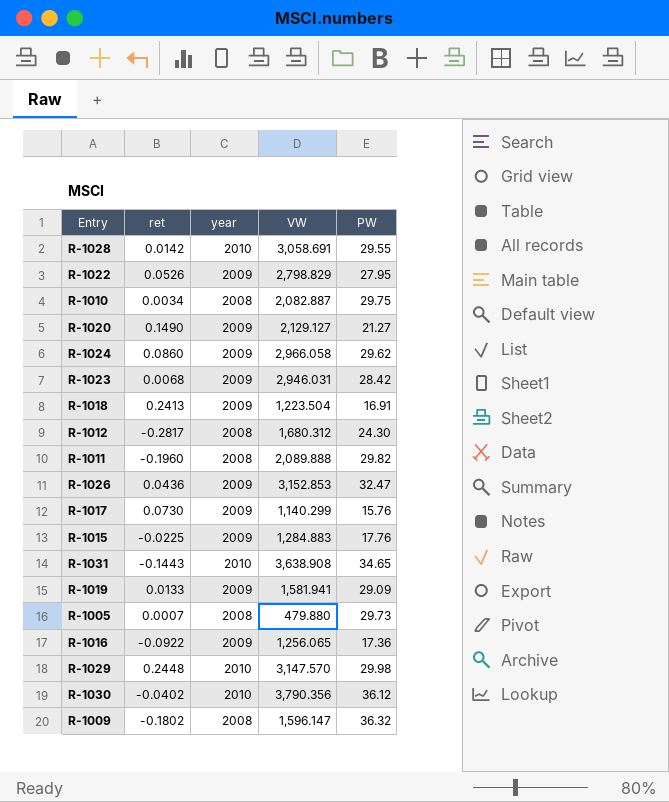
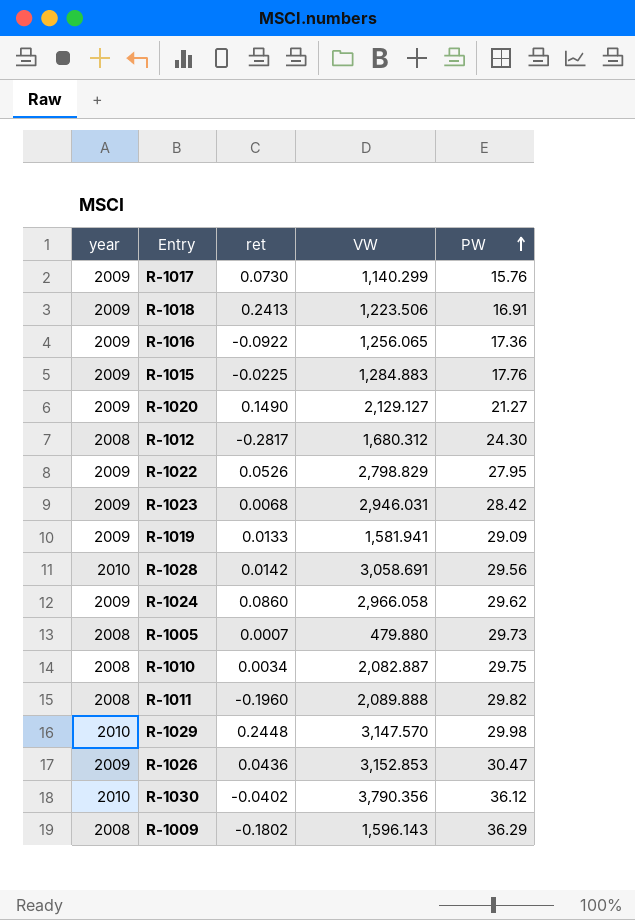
row order: none -> PW ascending
column year | position: 3 -> 1
row R-1031: -0.1443 | 2010 | 3,638.908 | 34.65 -> none
R-1018 | VW: 1,223.504 -> 1,223.506
R-1028 | PW: 29.55 -> 29.56
R-1026 | PW: 32.47 -> 30.47
R-1009 | VW: 1,596.147 -> 1,596.143
R-1009 | PW: 36.32 -> 36.29

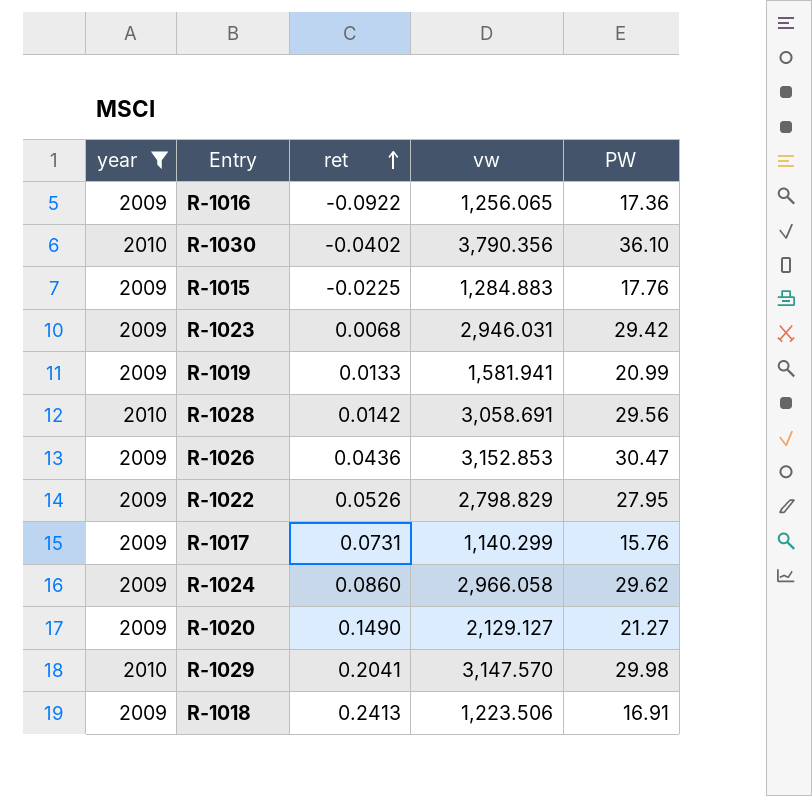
filter: none -> year != 2008
row order: PW ascending -> ret ascending
column name: VW -> vw
R-1030 | PW: 36.12 -> 36.10
R-1023 | PW: 28.42 -> 29.42
R-1019 | PW: 29.09 -> 20.99
R-1017 | ret: 0.0730 -> 0.0731
R-1029 | ret: 0.2448 -> 0.2041

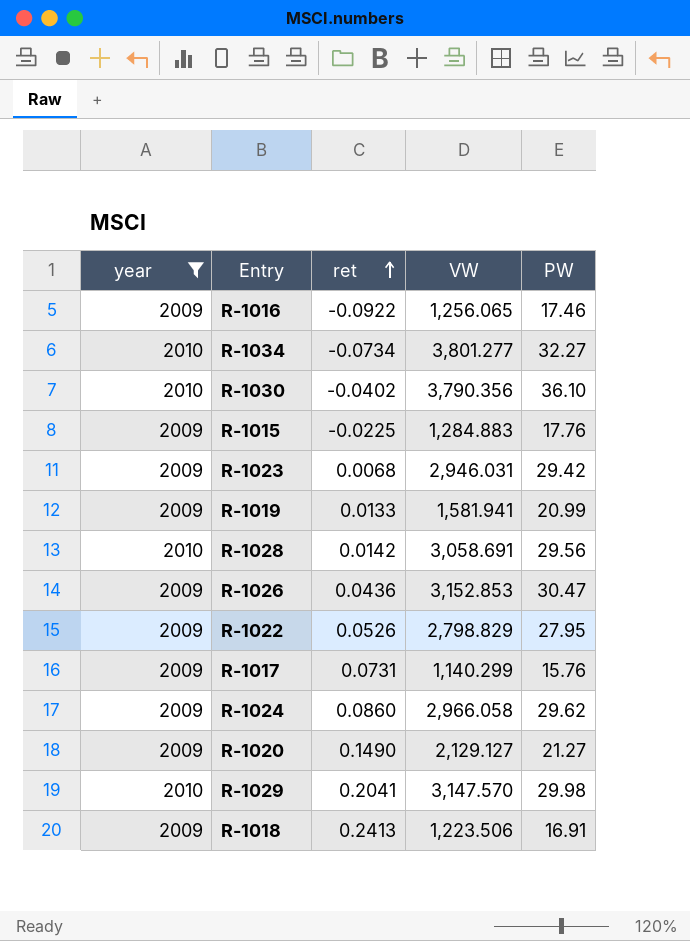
column name: vw -> VW
R-1016 | PW: 17.36 -> 17.46
row R-1034: none -> 2010 | -0.0734 | 3,801.277 | 32.27

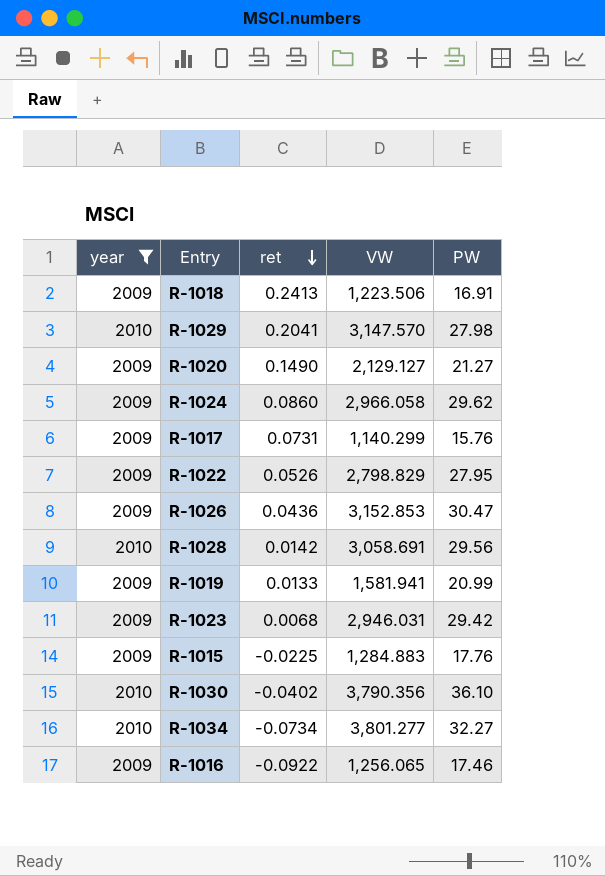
row order: ret ascending -> ret descending
R-1029 | PW: 29.98 -> 27.98

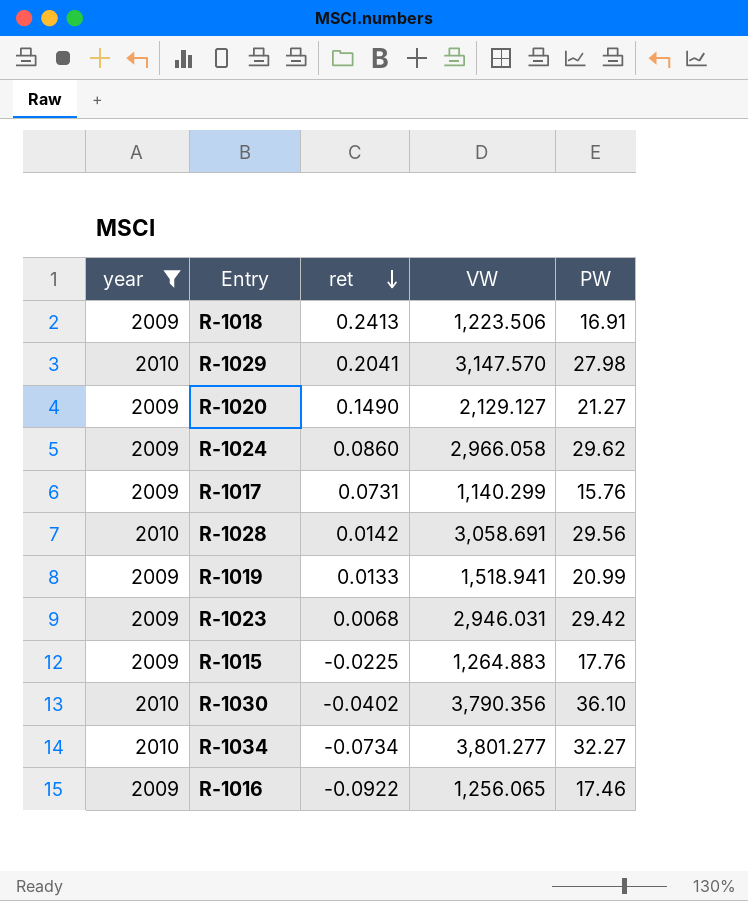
row R-1022: 2009 | 0.0526 | 2,798.829 | 27.95 -> none
row R-1026: 2009 | 0.0436 | 3,152.853 | 30.47 -> none
R-1019 | VW: 1,581.941 -> 1,518.941
R-1015 | VW: 1,284.883 -> 1,264.883

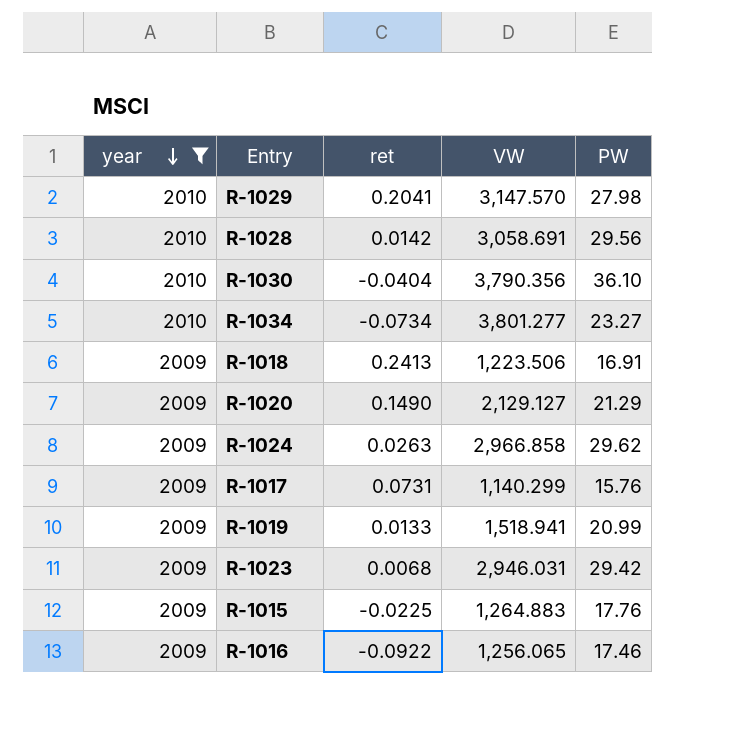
row order: ret descending -> year descending
R-1030 | ret: -0.0402 -> -0.0404
R-1034 | PW: 32.27 -> 23.27
R-1020 | PW: 21.27 -> 21.29
R-1024 | ret: 0.0860 -> 0.0263
R-1024 | VW: 2,966.058 -> 2,966.858

